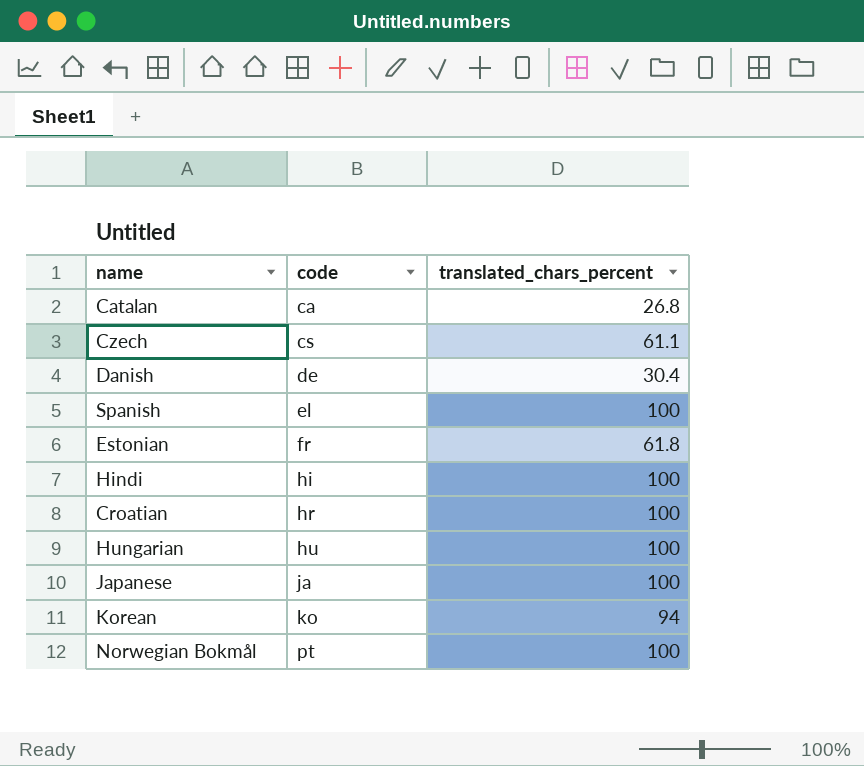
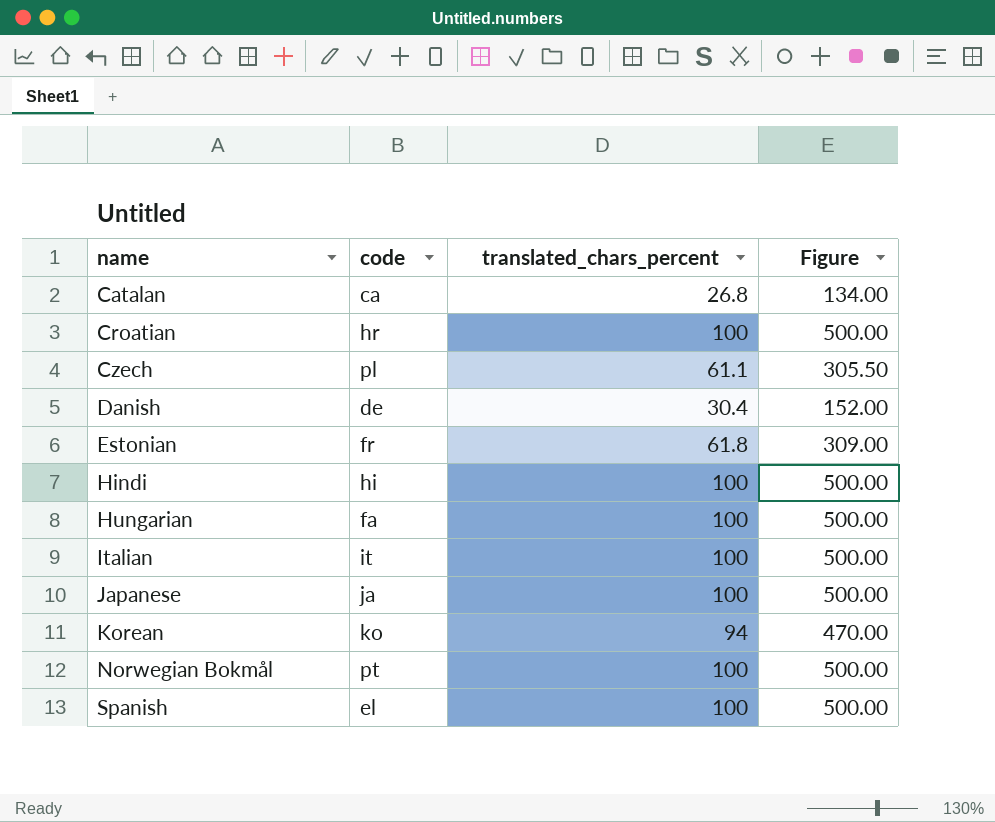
row order: code ascending -> name ascending
column Figure | formula: none -> [translated_chars_percent] * 5
Czech | code: cs -> pl
Hungarian | code: hu -> fa
row Italian: none -> it | 100 | 500.00

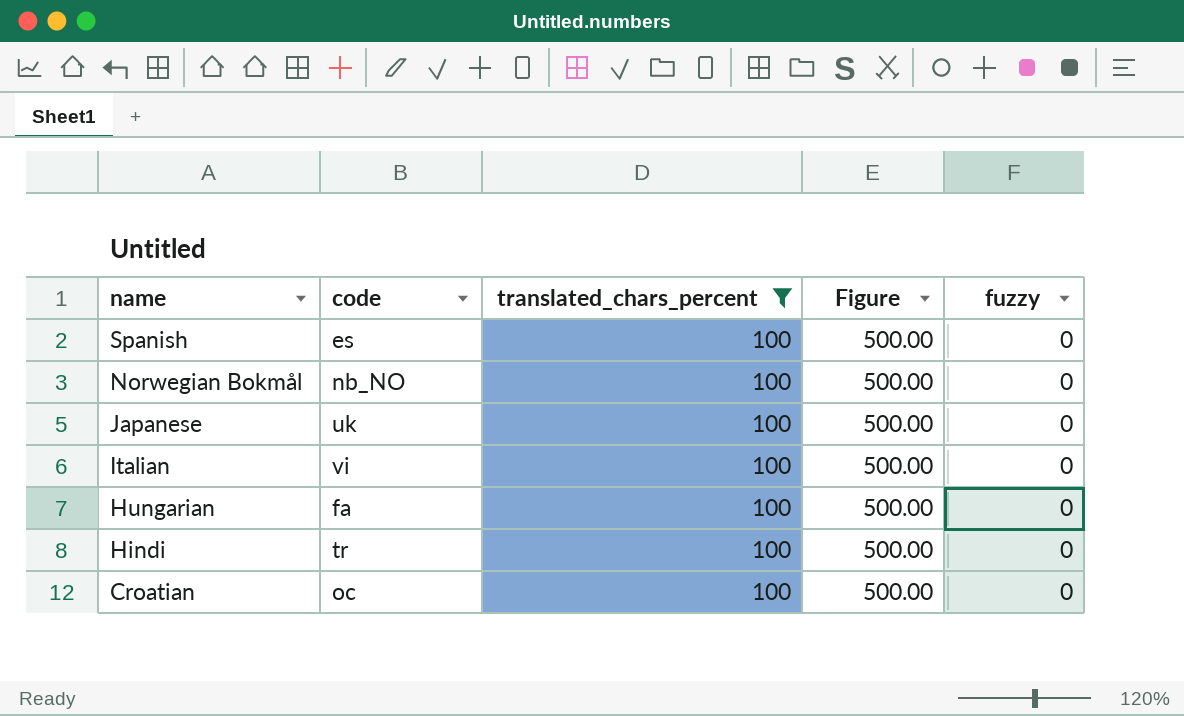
filter: none -> translated_chars_percent = 100
row order: name ascending -> name descending
column fuzzy | position: none -> 5
Spanish | code: el -> es
Norwegian Bokmål | code: pt -> nb_NO
Japanese | code: ja -> uk
Italian | code: it -> vi
Hindi | code: hi -> tr
Croatian | code: hr -> oc

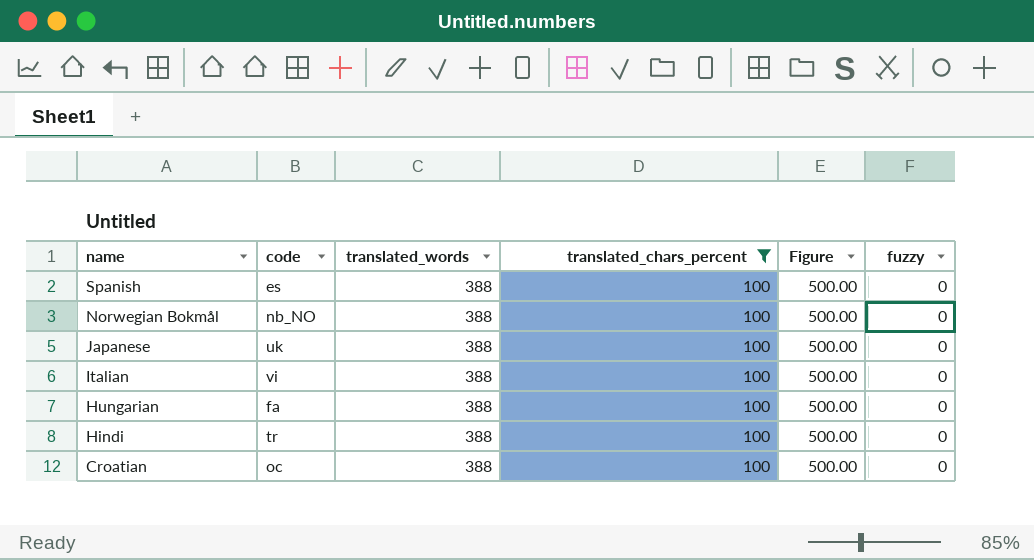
column translated_words | position: none -> 3

